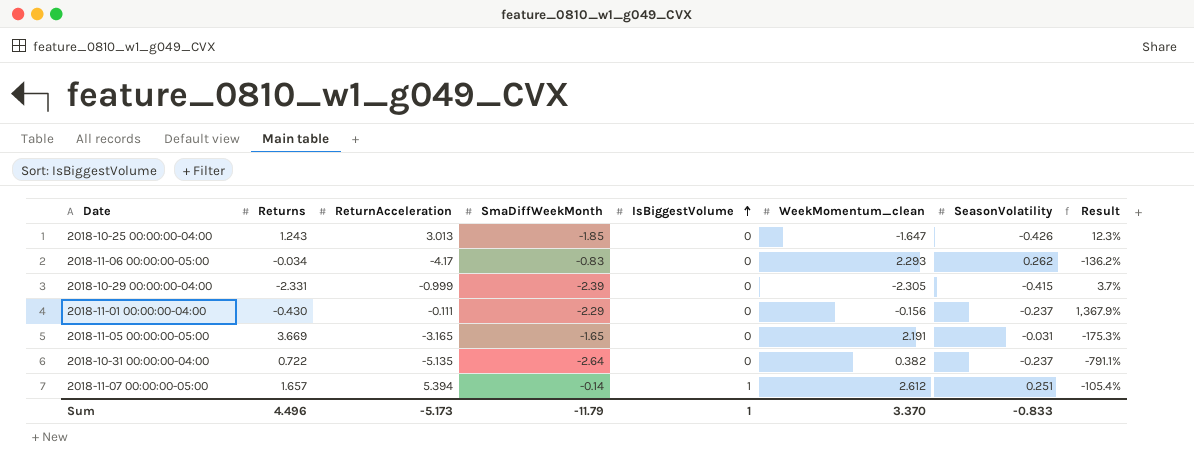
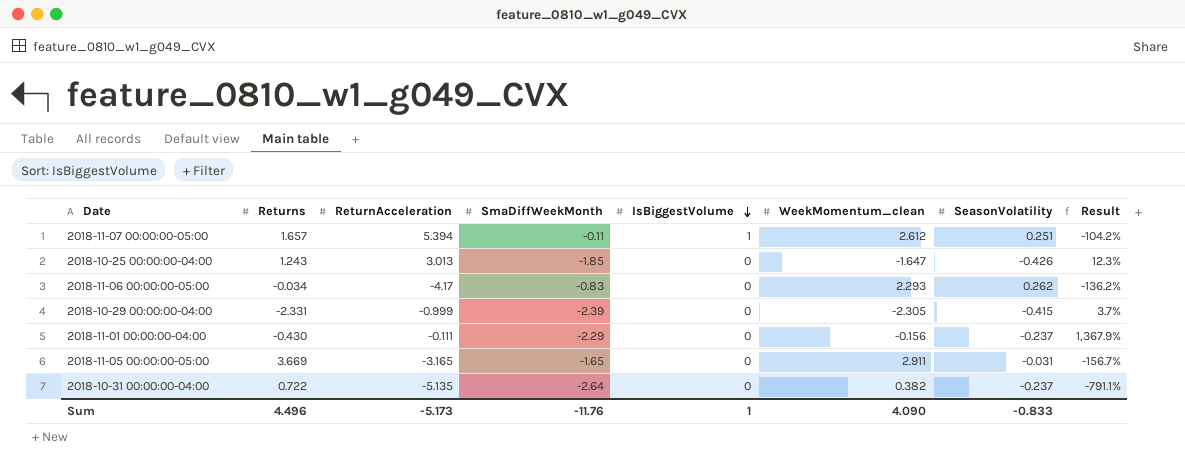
row order: IsBiggestVolume ascending -> IsBiggestVolume descending
2018-11-07 00:00:00-05:00 | SmaDiffWeekMonth: -0.14 -> -0.11
2018-11-07 00:00:00-05:00 | Result: -105.4% -> -104.2%
2018-11-05 00:00:00-05:00 | WeekMomentum_clean: 2.191 -> 2.911
2018-11-05 00:00:00-05:00 | Result: -175.3% -> -156.7%
Sum | SmaDiffWeekMonth: -11.79 -> -11.76
Sum | WeekMomentum_clean: 3.370 -> 4.090

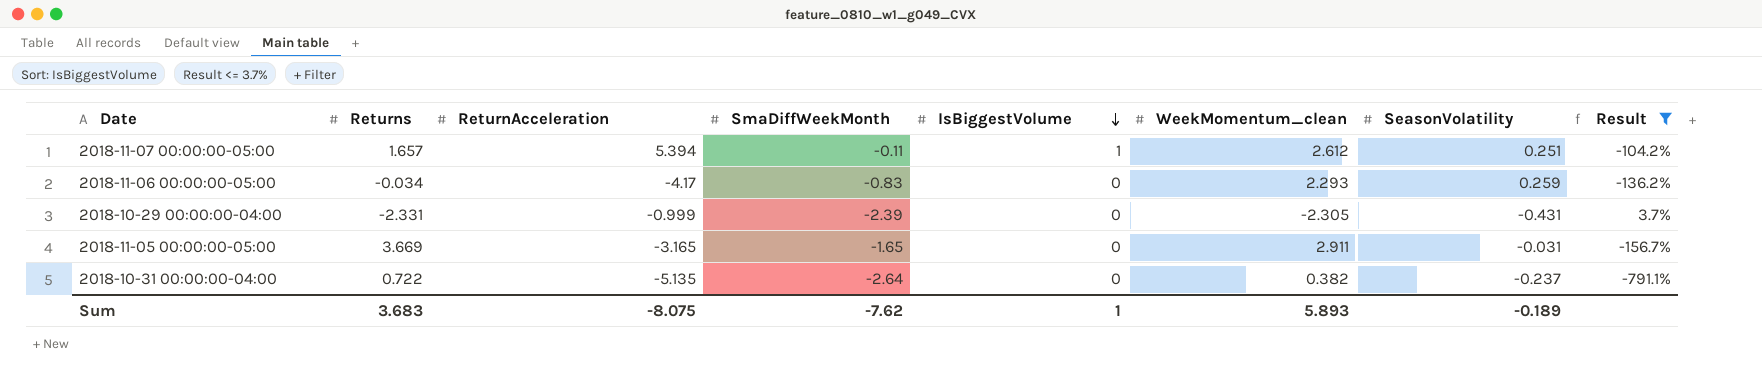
filter: none -> Result <= 3.7%
2018-11-06 00:00:00-05:00 | SeasonVolatility: 0.262 -> 0.259
2018-10-29 00:00:00-04:00 | SeasonVolatility: -0.415 -> -0.431
Sum | Returns: 4.496 -> 3.683
Sum | ReturnAcceleration: -5.173 -> -8.075
Sum | SmaDiffWeekMonth: -11.76 -> -7.62
Sum | WeekMomentum_clean: 4.090 -> 5.893
Sum | SeasonVolatility: -0.833 -> -0.189

